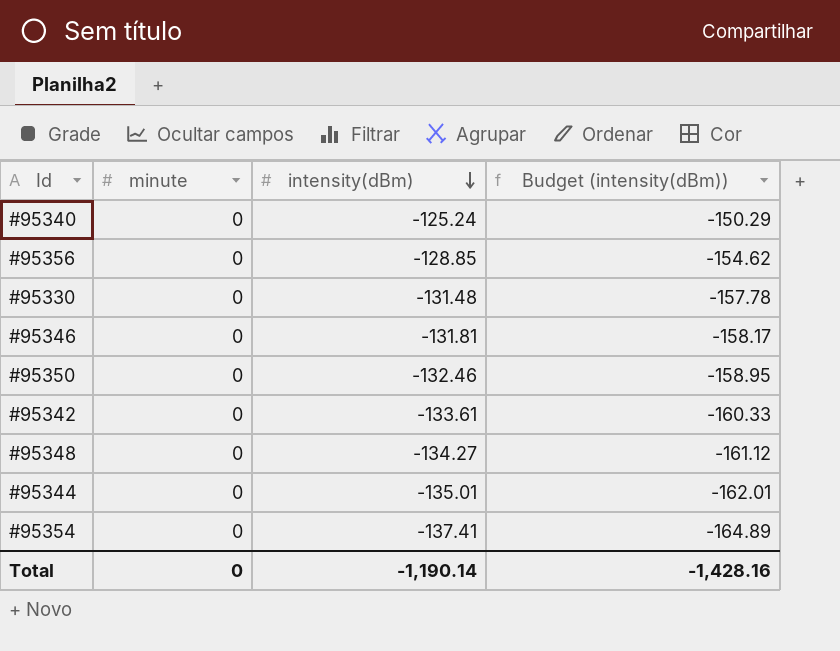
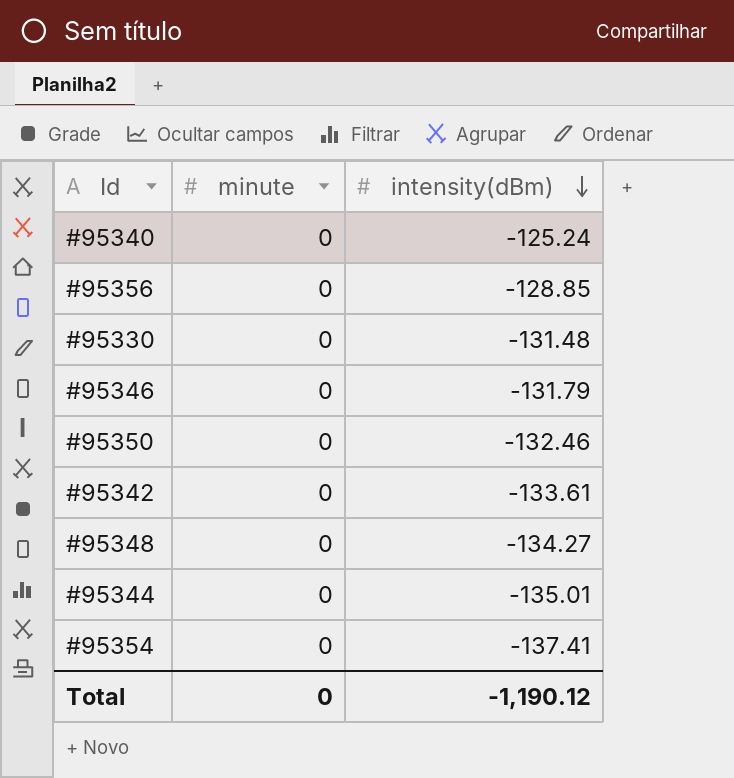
column Budget (intensity(dBm)) | formula: [intensity(dBm)] * 1.2 -> none
#95346 | intensity(dBm): -131.81 -> -131.79
Total | intensity(dBm): -1,190.14 -> -1,190.12

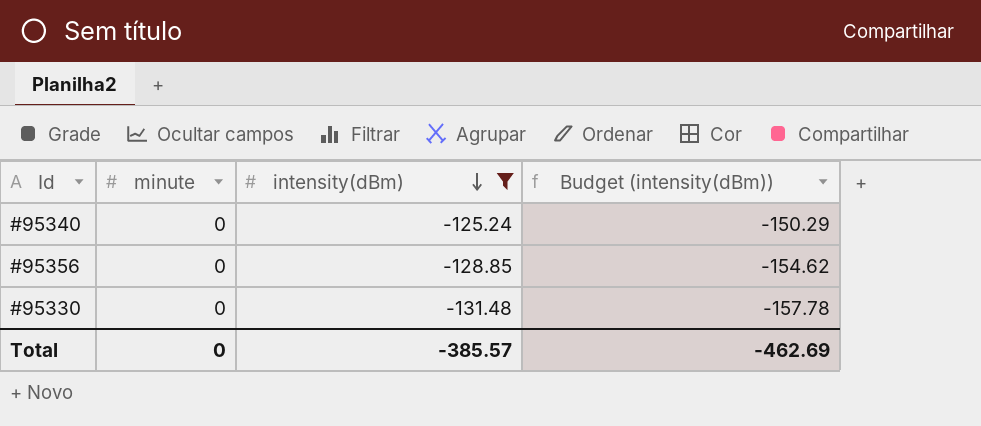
filter: none -> intensity(dBm) >= -131.48
column Budget (intensity(dBm)) | formula: none -> [intensity(dBm)] * 1.2
Total | intensity(dBm): -1,190.12 -> -385.57

